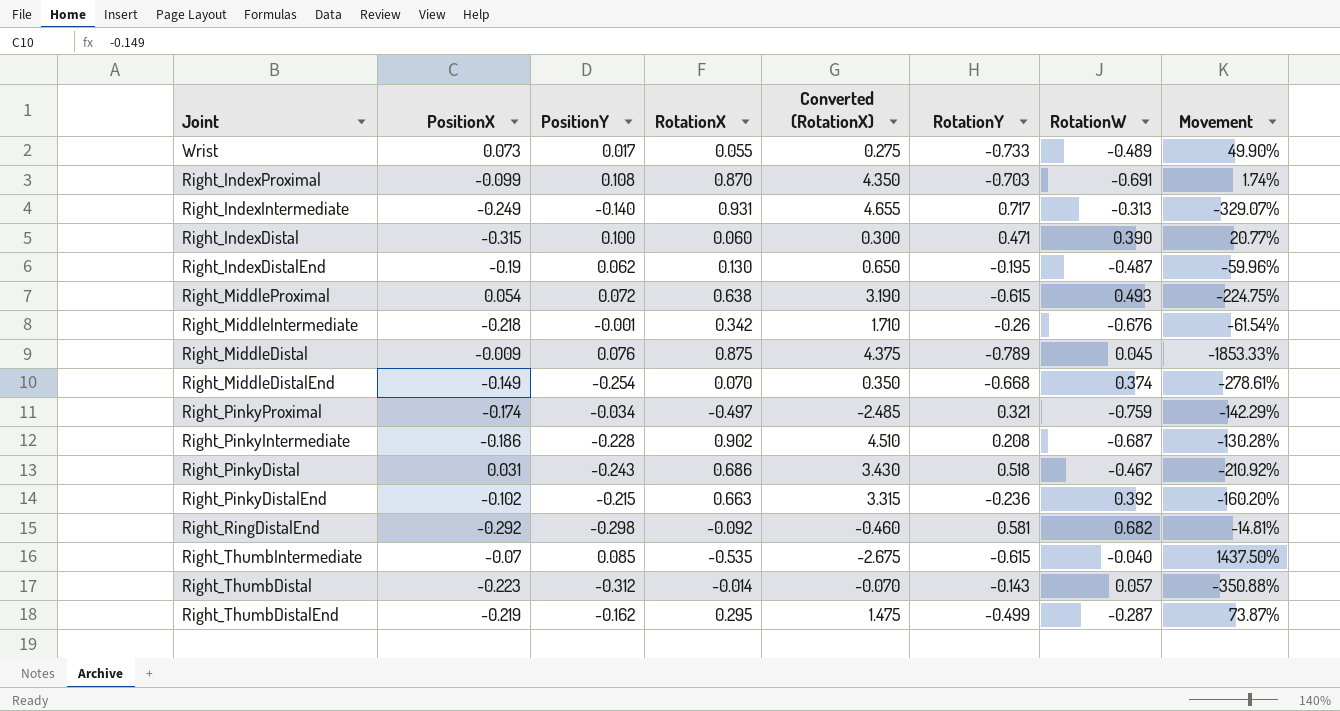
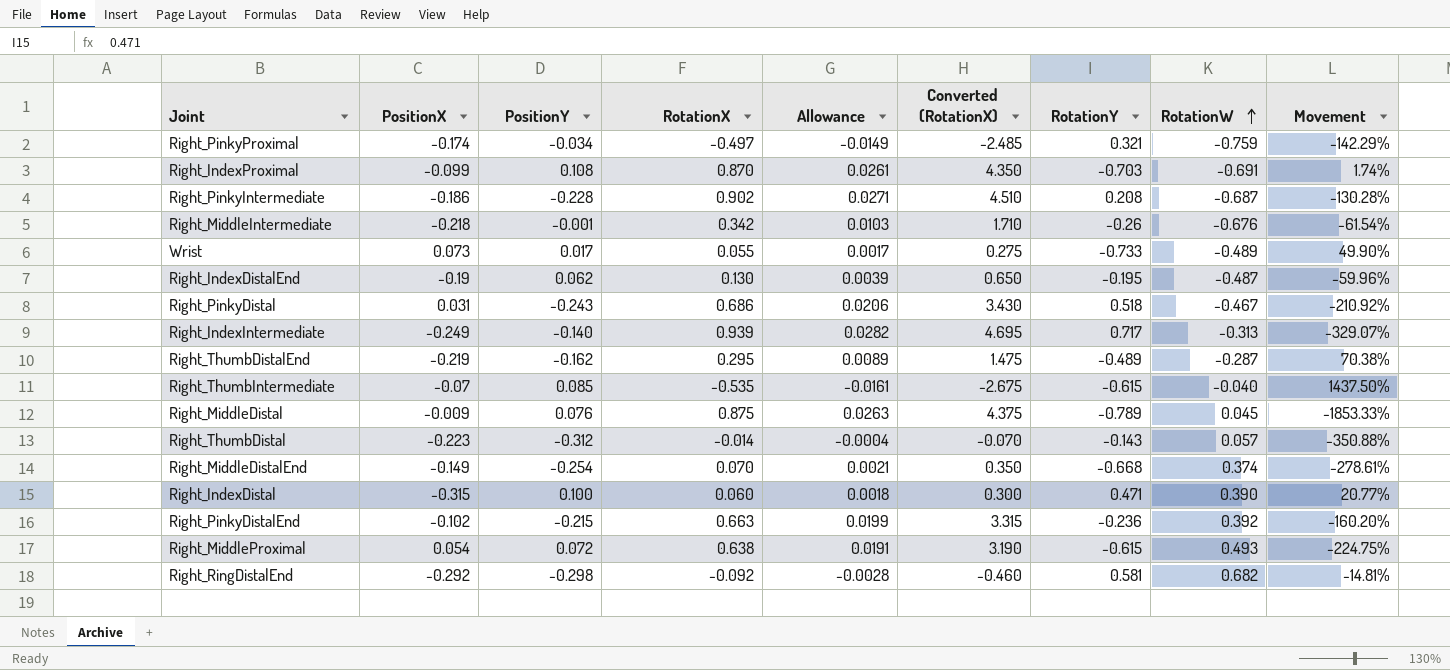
row order: none -> RotationW ascending
column Allowance | formula: none -> [RotationX] * 0.03
Right_IndexIntermediate | RotationX: 0.931 -> 0.939
Right_IndexIntermediate | Converted (RotationX): 4.655 -> 4.695
Right_ThumbDistalEnd | RotationY: -0.499 -> -0.489
Right_ThumbDistalEnd | Movement: 73.87% -> 70.38%

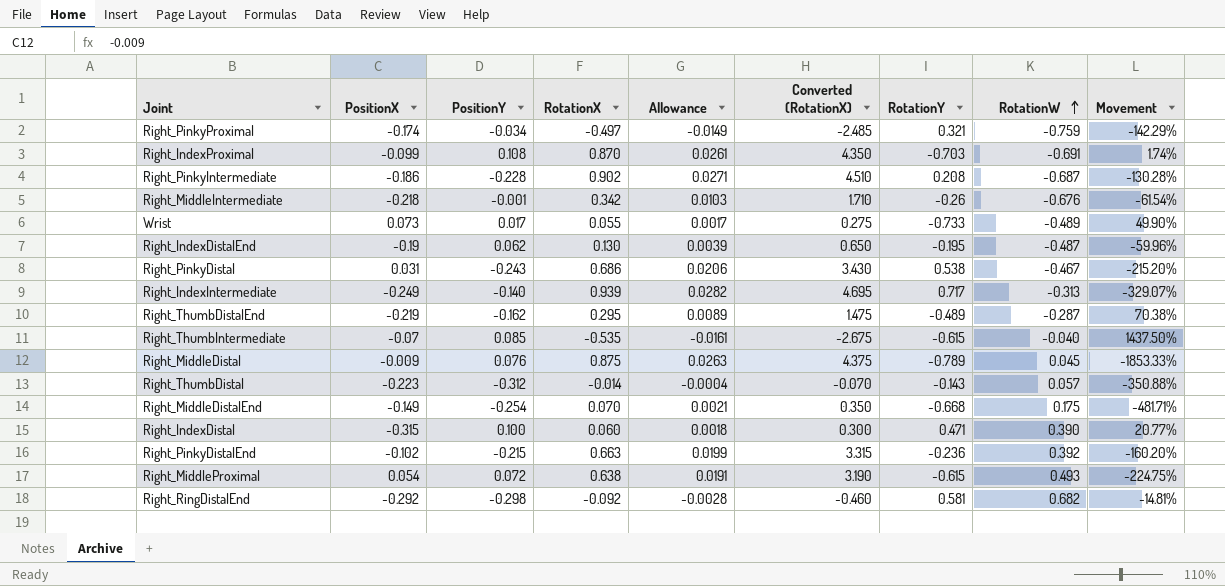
Right_PinkyDistal | RotationY: 0.518 -> 0.538
Right_PinkyDistal | Movement: -210.92% -> -215.20%
Right_MiddleDistalEnd | RotationW: 0.374 -> 0.175
Right_MiddleDistalEnd | Movement: -278.61% -> -481.71%

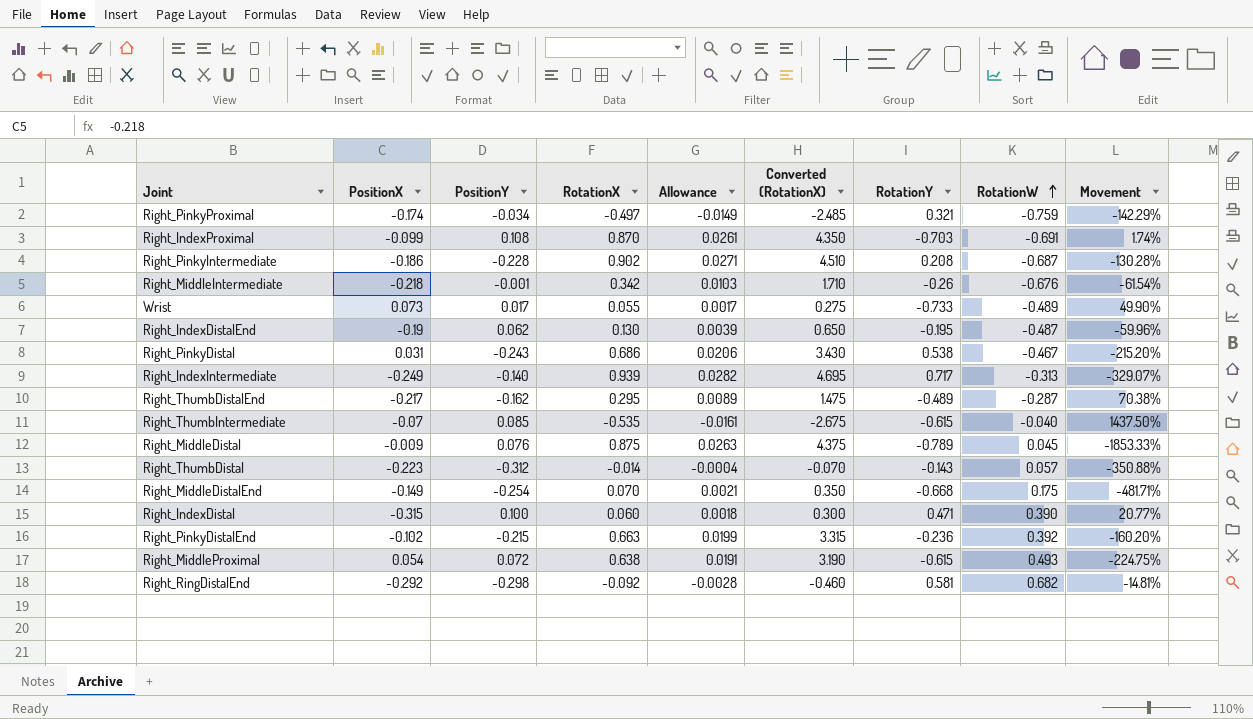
Right_ThumbDistalEnd | PositionX: -0.219 -> -0.217

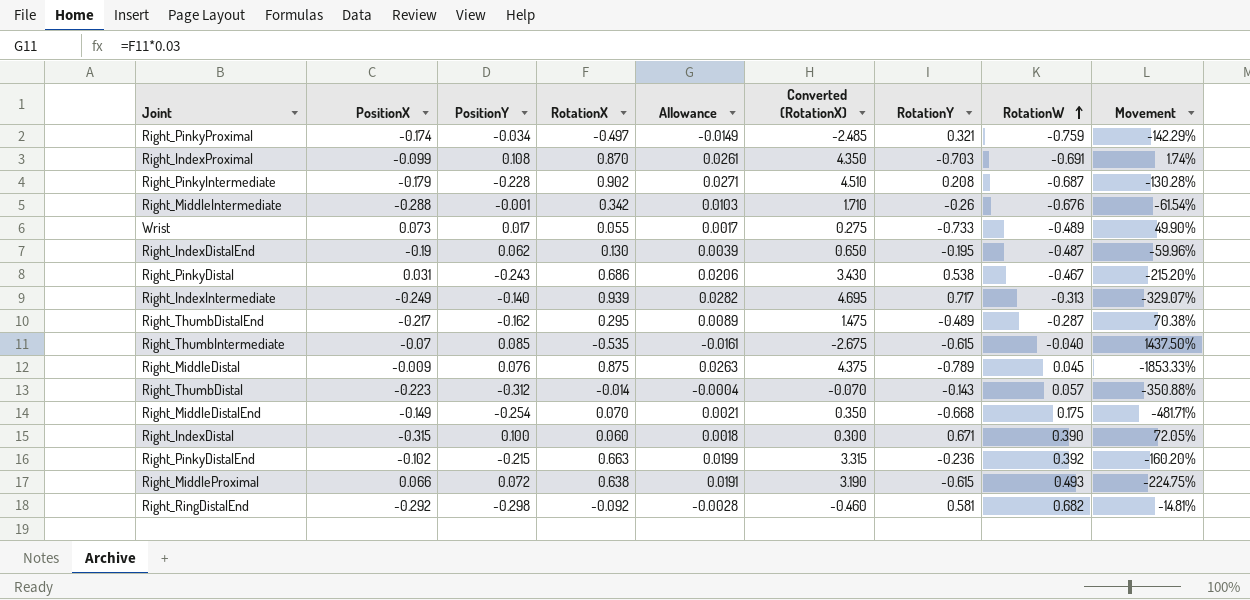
Right_PinkyIntermediate | PositionX: -0.186 -> -0.179
Right_MiddleIntermediate | PositionX: -0.218 -> -0.288
Right_IndexDistal | RotationY: 0.471 -> 0.671
Right_IndexDistal | Movement: 20.77% -> 72.05%
Right_MiddleProximal | PositionX: 0.054 -> 0.066

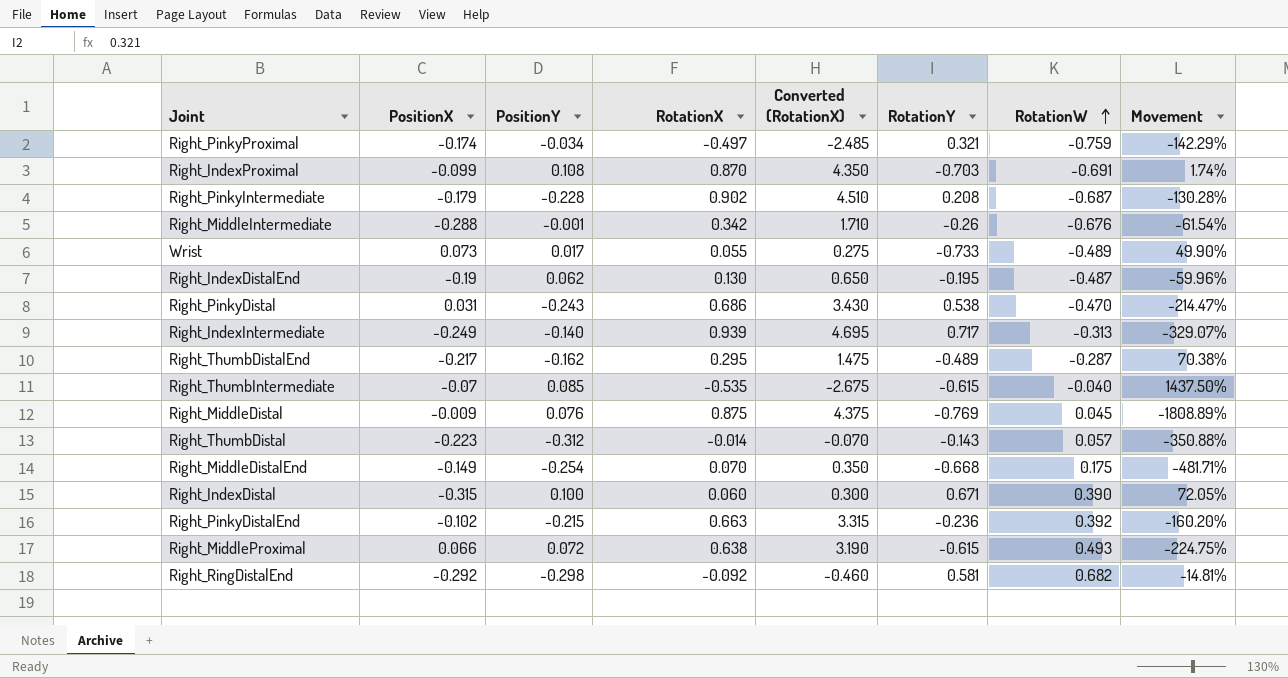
column Allowance | formula: [RotationX] * 0.03 -> none
Right_PinkyDistal | RotationW: -0.467 -> -0.470
Right_PinkyDistal | Movement: -215.20% -> -214.47%
Right_MiddleDistal | RotationY: -0.789 -> -0.769
Right_MiddleDistal | Movement: -1853.33% -> -1808.89%

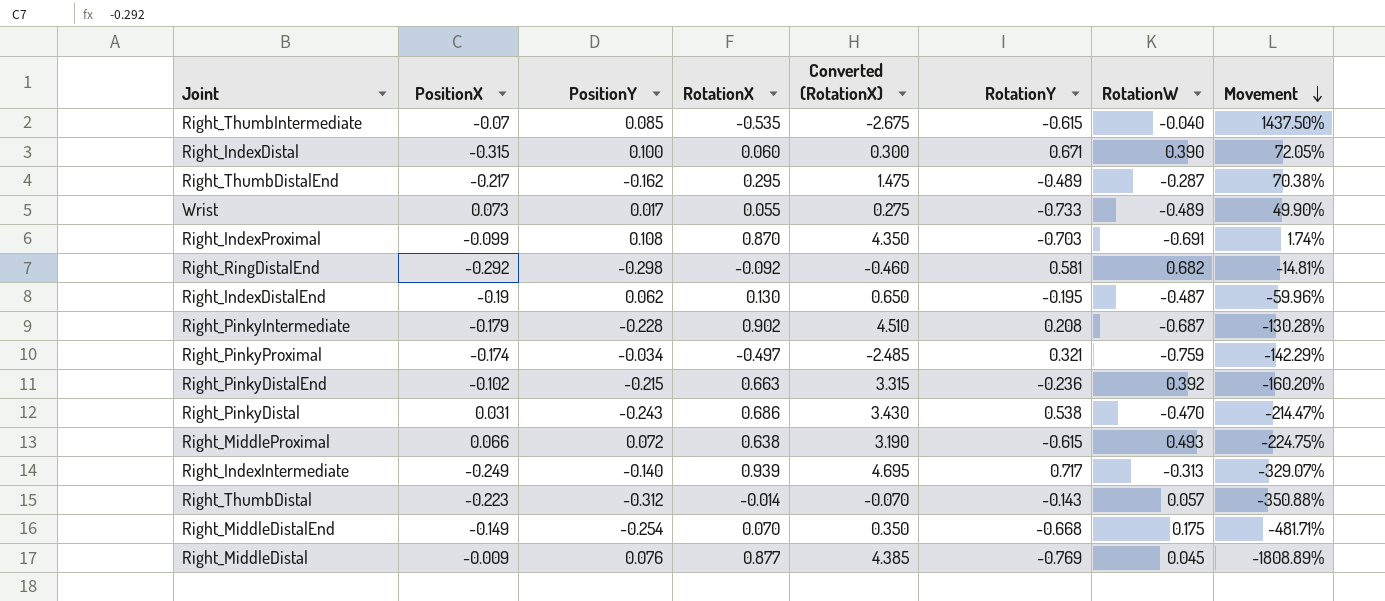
row order: RotationW ascending -> Movement descending
row Right_MiddleIntermediate: -0.288 | -0.001 | 0.342 | 1.710 | -0.26 | -0.676 | -61.54% -> none
Right_MiddleDistal | RotationX: 0.875 -> 0.877
Right_MiddleDistal | Converted (RotationX): 4.375 -> 4.385

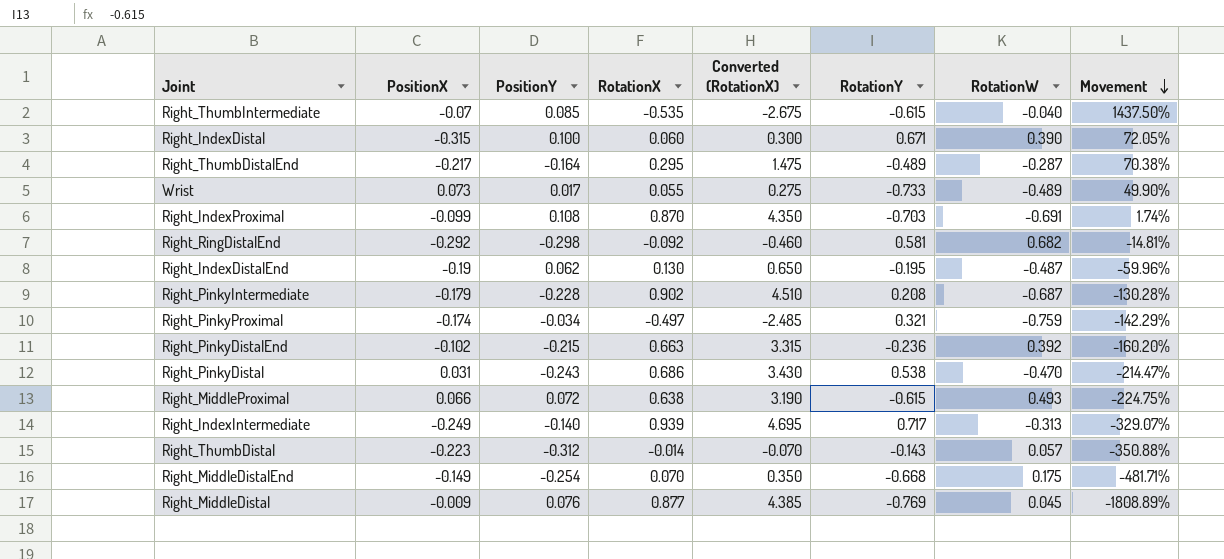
Right_ThumbDistalEnd | PositionY: -0.162 -> -0.164

